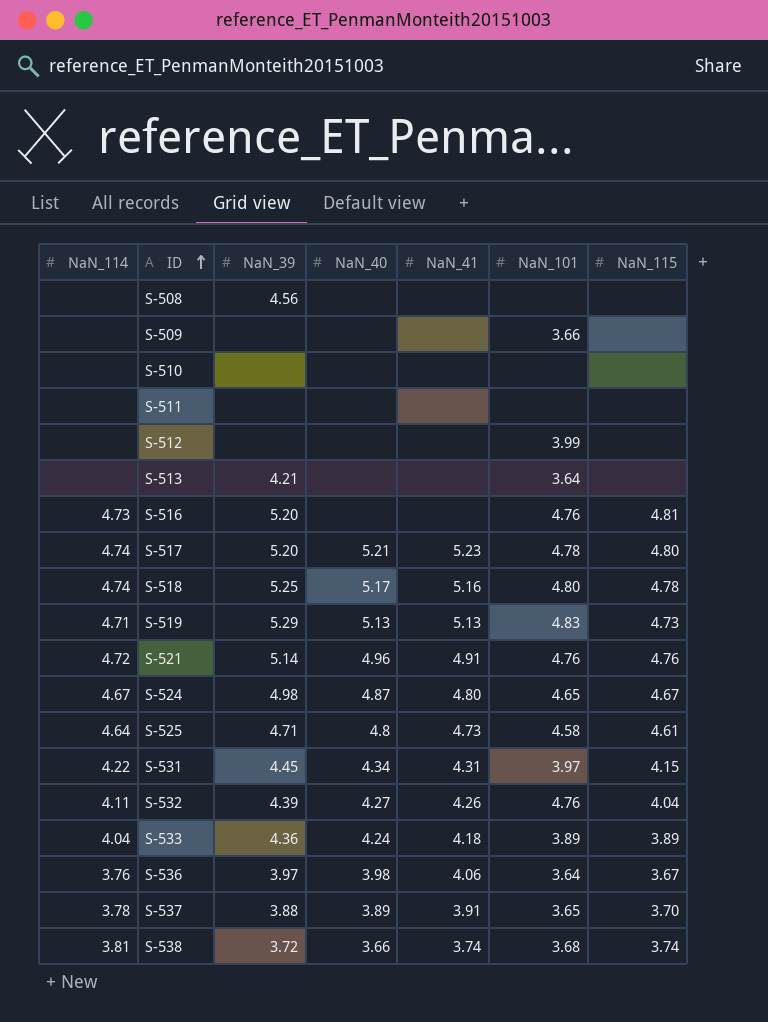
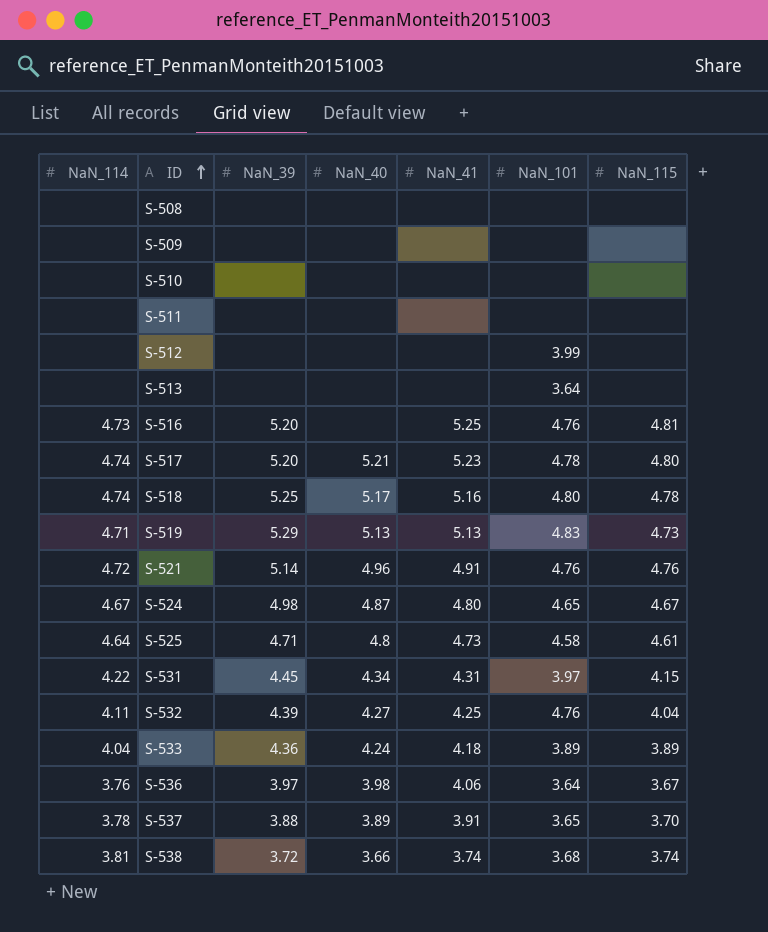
S-508 | NaN_39: 4.56 -> none
S-509 | NaN_101: 3.66 -> none
S-513 | NaN_39: 4.21 -> none
S-516 | NaN_41: none -> 5.25
S-532 | NaN_41: 4.26 -> 4.25

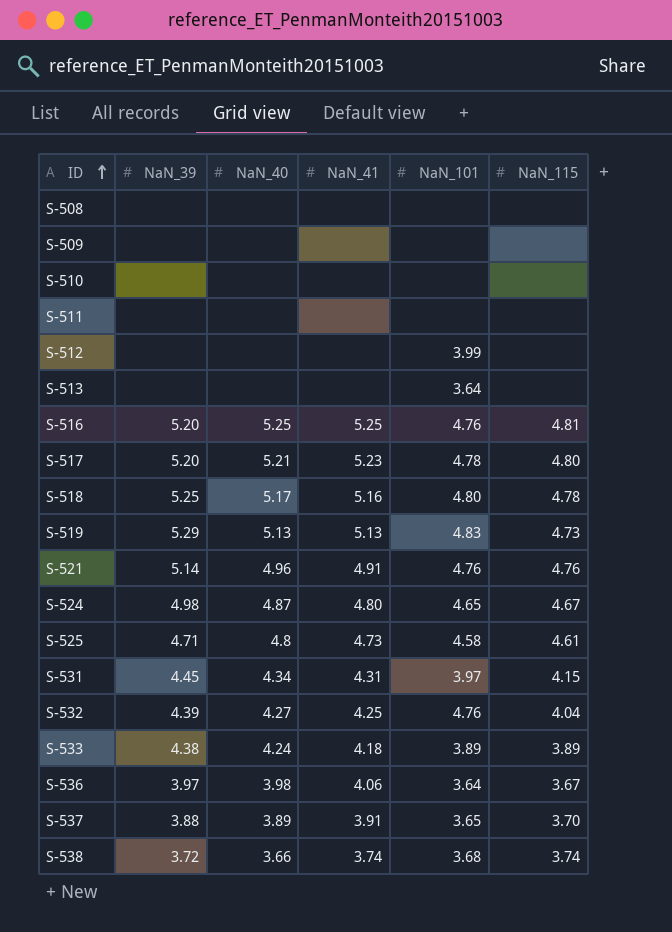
column NaN_114 | position: 1 -> none
S-516 | NaN_40: none -> 5.25
S-533 | NaN_39: 4.36 -> 4.38

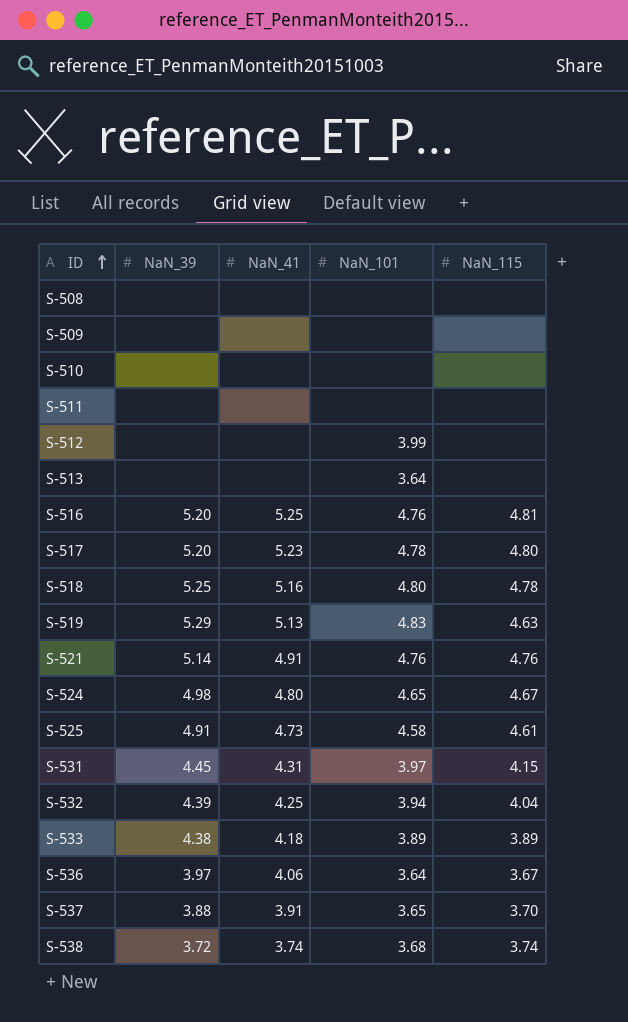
column NaN_40 | position: 3 -> none
S-519 | NaN_115: 4.73 -> 4.63
S-525 | NaN_39: 4.71 -> 4.91
S-532 | NaN_101: 4.76 -> 3.94

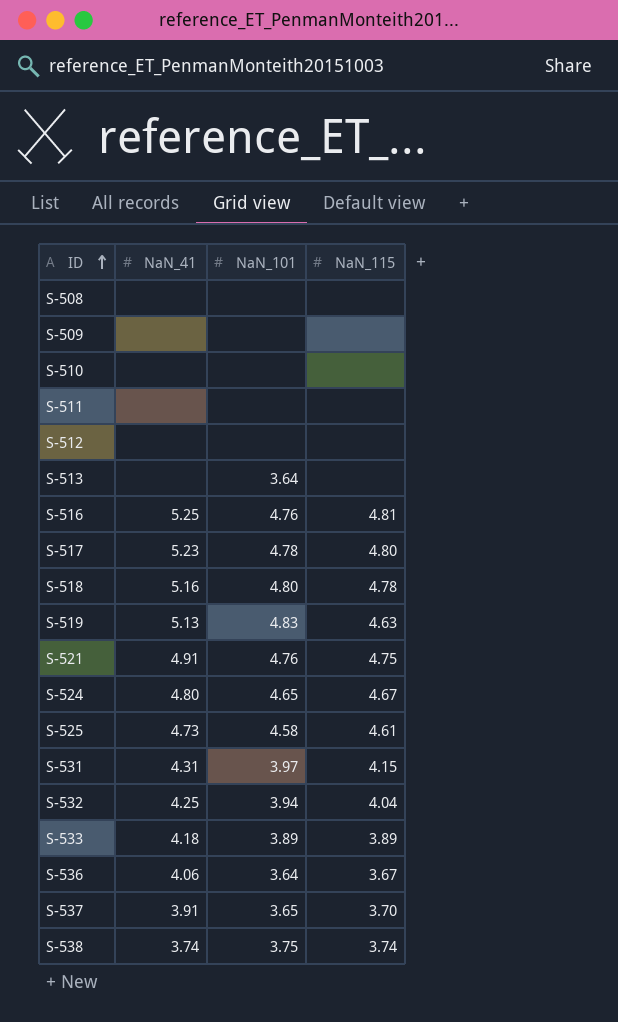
column NaN_39 | position: 2 -> none
S-512 | NaN_101: 3.99 -> none
S-521 | NaN_115: 4.76 -> 4.75
S-538 | NaN_101: 3.68 -> 3.75

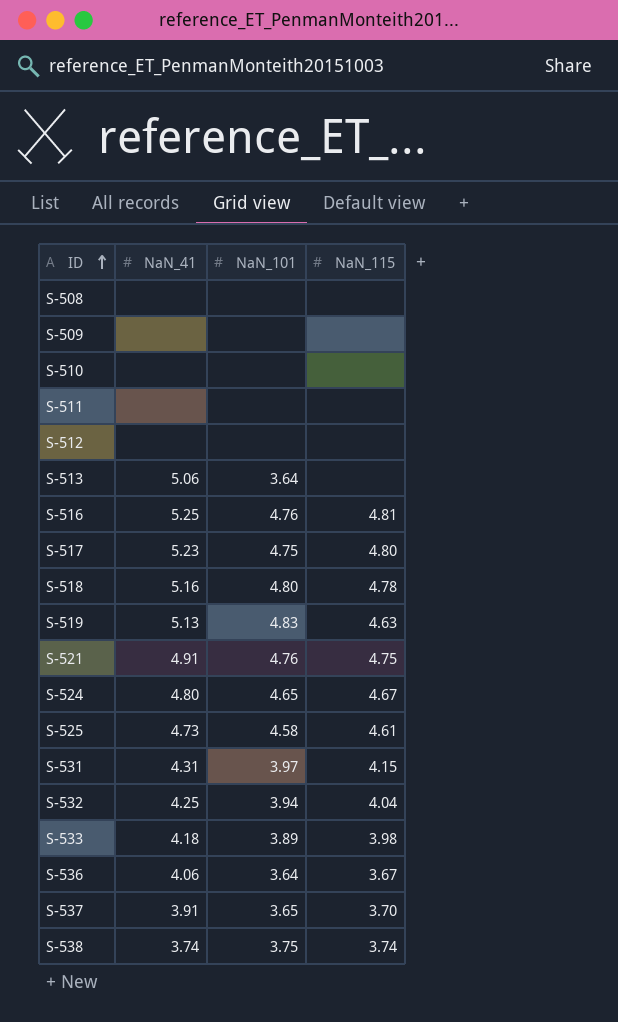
S-513 | NaN_41: none -> 5.06
S-517 | NaN_101: 4.78 -> 4.75
S-533 | NaN_115: 3.89 -> 3.98

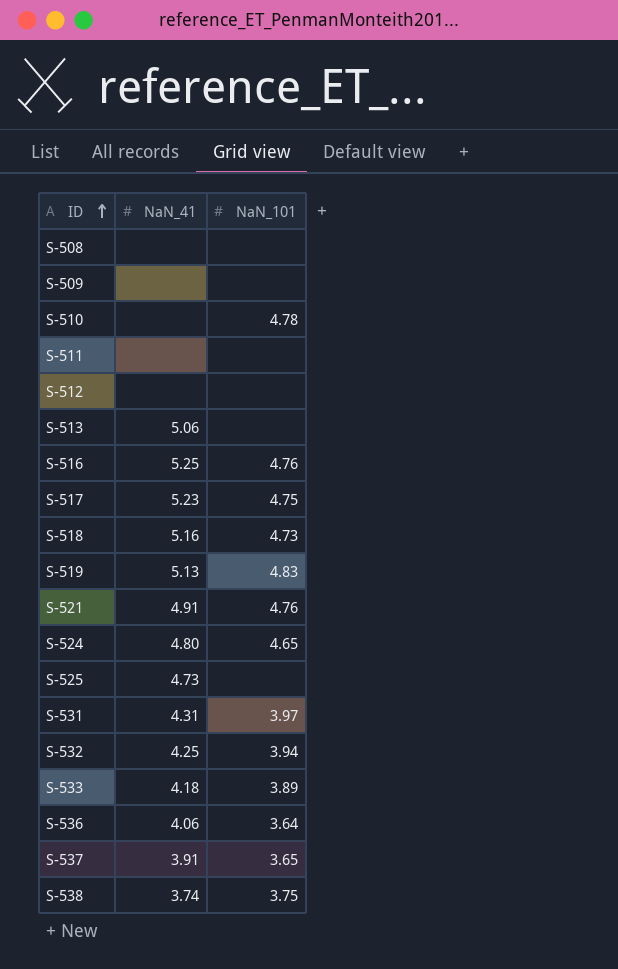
column NaN_115 | position: 4 -> none
S-510 | NaN_101: none -> 4.78
S-513 | NaN_101: 3.64 -> none
S-518 | NaN_101: 4.80 -> 4.73
S-525 | NaN_101: 4.58 -> none

